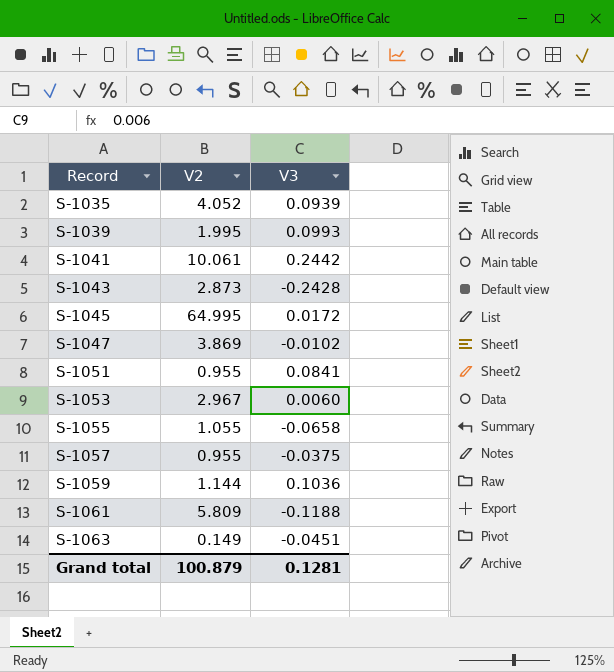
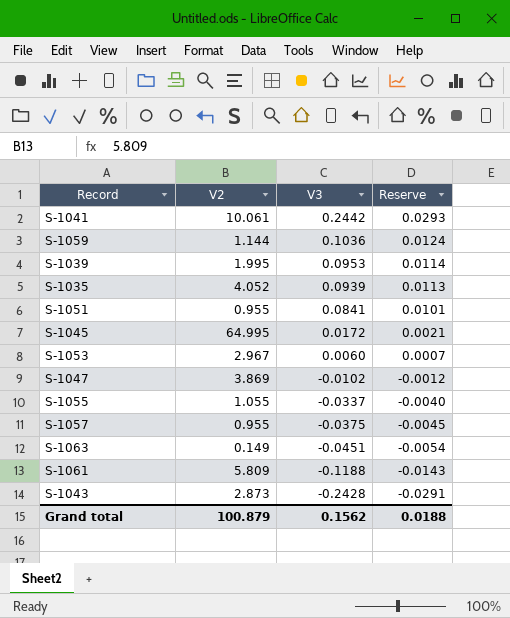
row order: Record ascending -> V3 descending
column Reserve | formula: none -> [V3] * 0.12
S-1039 | V3: 0.0993 -> 0.0953
S-1055 | V3: -0.0658 -> -0.0337
Grand total | V3: 0.1281 -> 0.1562

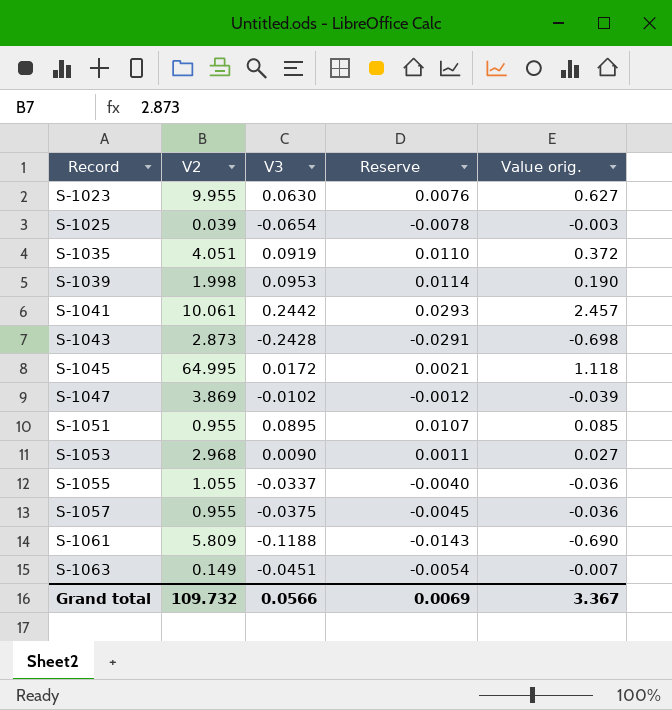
row order: V3 descending -> Record ascending
column Value orig. | formula: none -> [V2] * [V3]
row S-1059: 1.144 | 0.1036 | 0.0124 -> none
row S-1023: none -> 9.955 | 0.0630 | 0.0076 | 0.627
row S-1025: none -> 0.039 | -0.0654 | -0.0078 | -0.003
S-1035 | V2: 4.052 -> 4.051
S-1035 | V3: 0.0939 -> 0.0919
S-1035 | Reserve: 0.0113 -> 0.0110
S-1039 | V2: 1.995 -> 1.998
S-1051 | V3: 0.0841 -> 0.0895
S-1051 | Reserve: 0.0101 -> 0.0107
S-1053 | V2: 2.967 -> 2.968
S-1053 | V3: 0.0060 -> 0.0090
S-1053 | Reserve: 0.0007 -> 0.0011
Grand total | V2: 100.879 -> 109.732
Grand total | V3: 0.1562 -> 0.0566
Grand total | Reserve: 0.0188 -> 0.0069

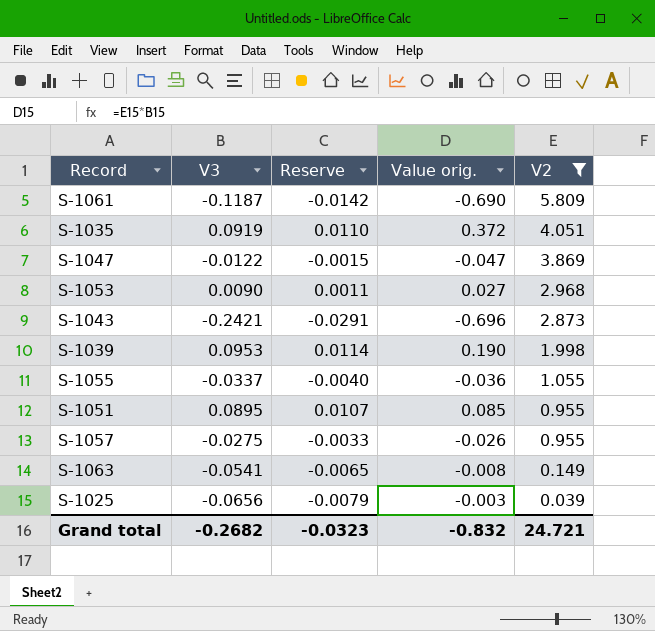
filter: none -> V2 <= 5.809
row order: Record ascending -> V2 descending
column V2 | position: 2 -> 5
S-1061 | V3: -0.1188 -> -0.1187
S-1061 | Reserve: -0.0143 -> -0.0142
S-1047 | V3: -0.0102 -> -0.0122
S-1047 | Reserve: -0.0012 -> -0.0015
S-1047 | Value orig.: -0.039 -> -0.047
S-1043 | V3: -0.2428 -> -0.2421
S-1043 | Value orig.: -0.698 -> -0.696
S-1057 | V3: -0.0375 -> -0.0275
S-1057 | Reserve: -0.0045 -> -0.0033
S-1057 | Value orig.: -0.036 -> -0.026
S-1063 | V3: -0.0451 -> -0.0541
S-1063 | Reserve: -0.0054 -> -0.0065
S-1063 | Value orig.: -0.007 -> -0.008
S-1025 | V3: -0.0654 -> -0.0656
S-1025 | Reserve: -0.0078 -> -0.0079
Grand total | V3: 0.0566 -> -0.2682
Grand total | Reserve: 0.0069 -> -0.0323
Grand total | Value orig.: 3.367 -> -0.832
Grand total | V2: 109.732 -> 24.721

